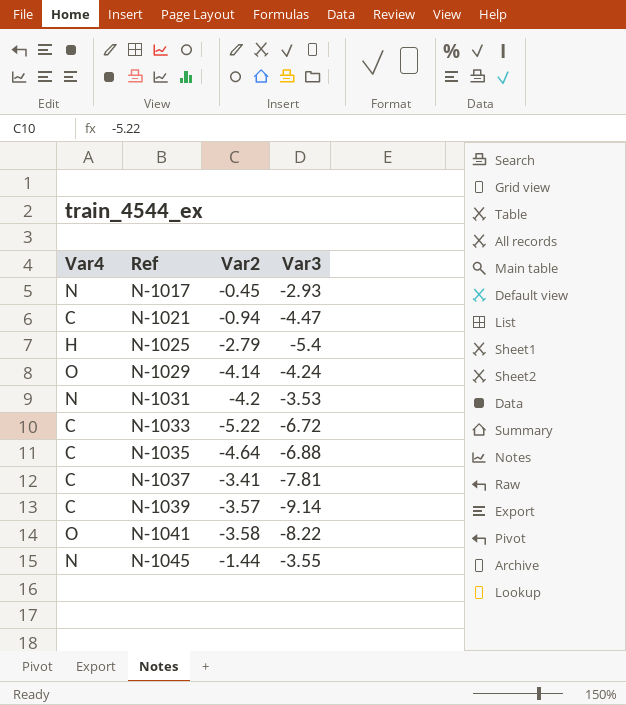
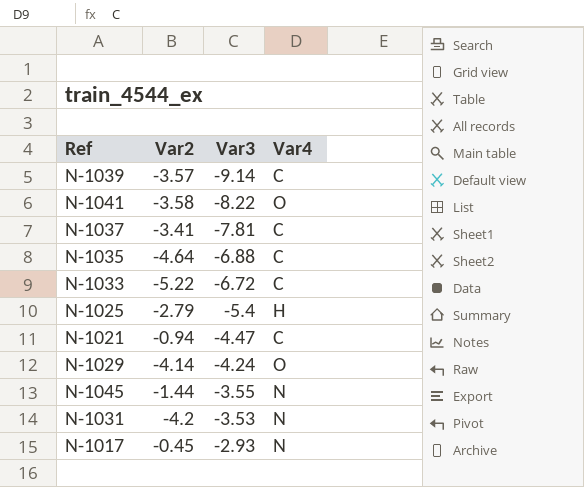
row order: Ref ascending -> Var3 ascending
column Var4 | position: 1 -> 4

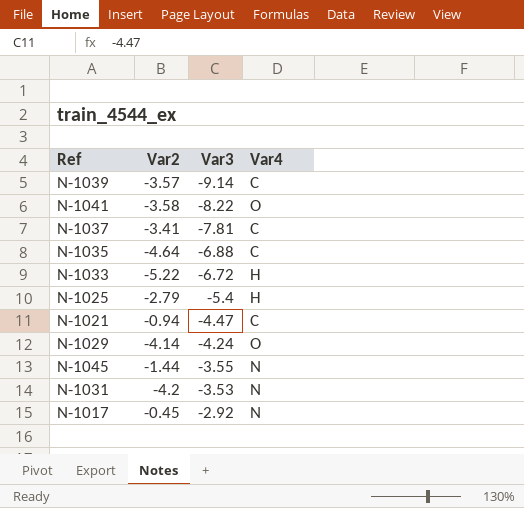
N-1033 | Var4: C -> H
N-1017 | Var3: -2.93 -> -2.92

